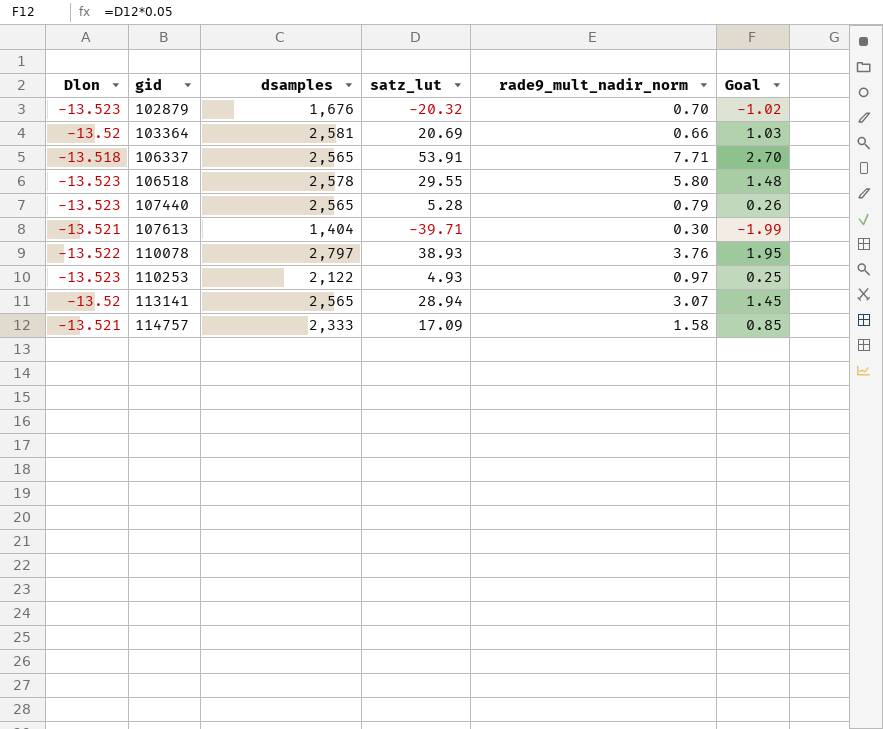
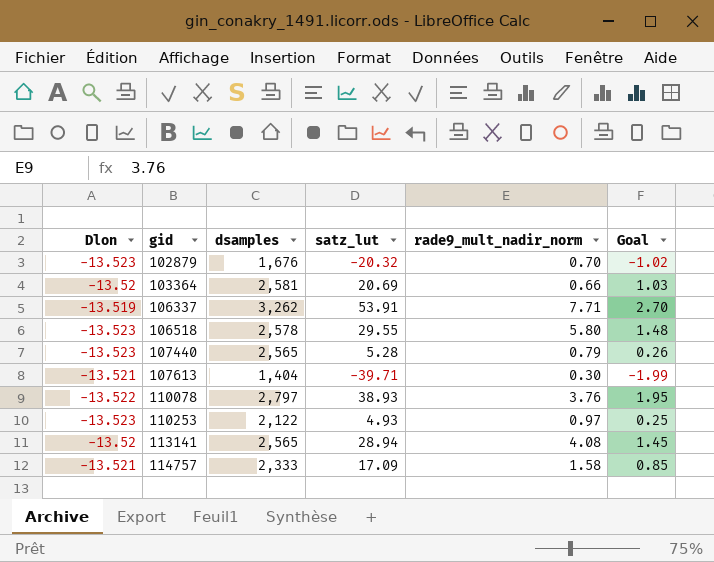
106337 | Dlon: -13.518 -> -13.519
106337 | dsamples: 2,565 -> 3,262
113141 | rade9_mult_nadir_norm: 3.07 -> 4.08

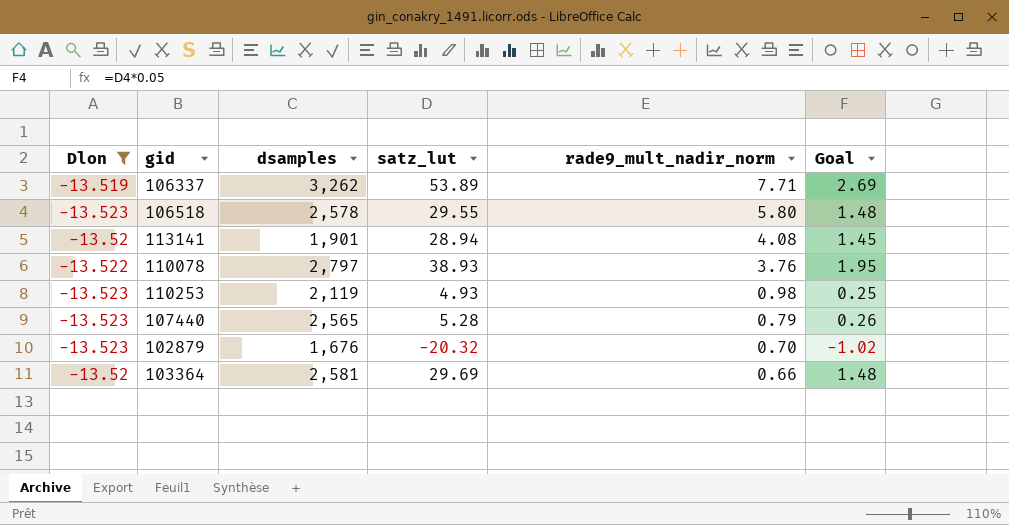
filter: none -> Dlon != -13.521
row order: gid ascending -> rade9_mult_nadir_norm descending
106337 | satz_lut: 53.91 -> 53.89
106337 | Goal: 2.70 -> 2.69
113141 | dsamples: 2,565 -> 1,901
110253 | dsamples: 2,122 -> 2,119
110253 | rade9_mult_nadir_norm: 0.97 -> 0.98
103364 | satz_lut: 20.69 -> 29.69
103364 | Goal: 1.03 -> 1.48

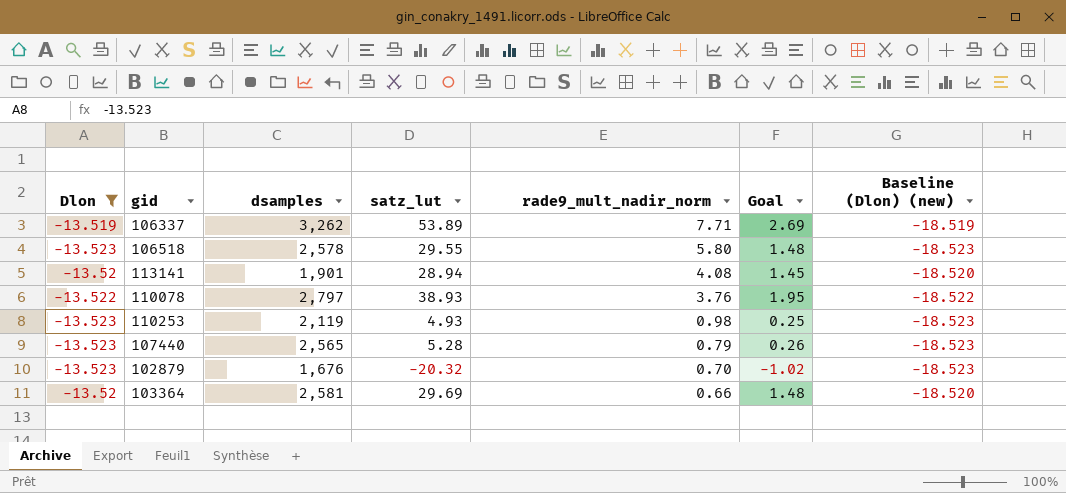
column Baseline (Dlon) (new) | formula: none -> [Dlon] - 5

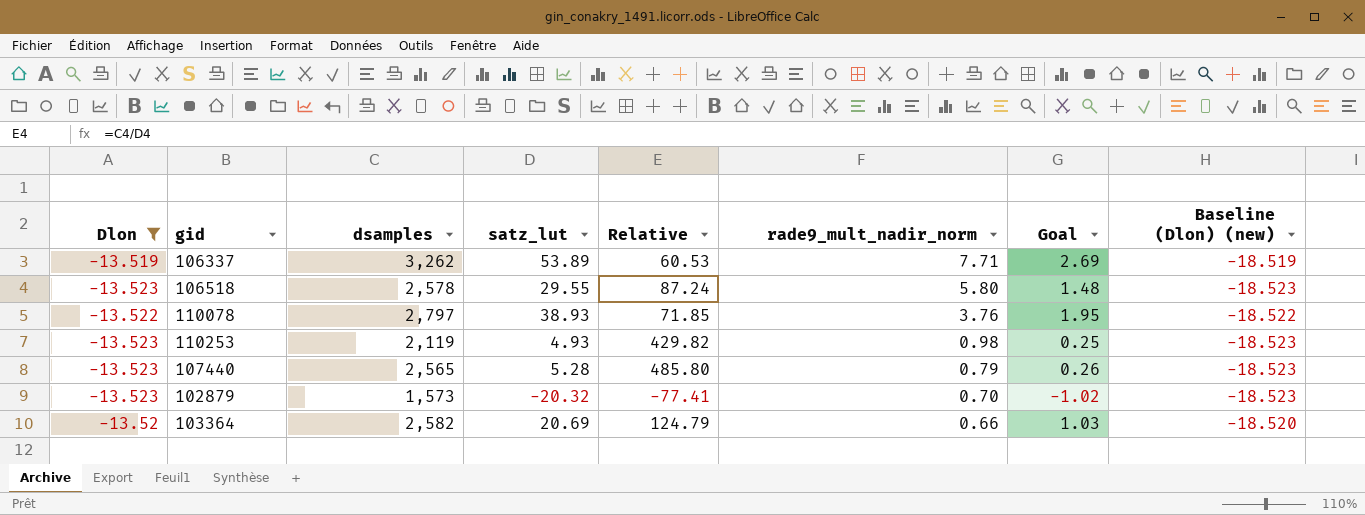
column Relative | formula: none -> [dsamples] / [satz_lut]
row 113141: -13.52 | 1,901 | 28.94 | 4.08 | 1.45 | -18.520 -> none
102879 | dsamples: 1,676 -> 1,573
103364 | dsamples: 2,581 -> 2,582
103364 | satz_lut: 29.69 -> 20.69
103364 | Goal: 1.48 -> 1.03

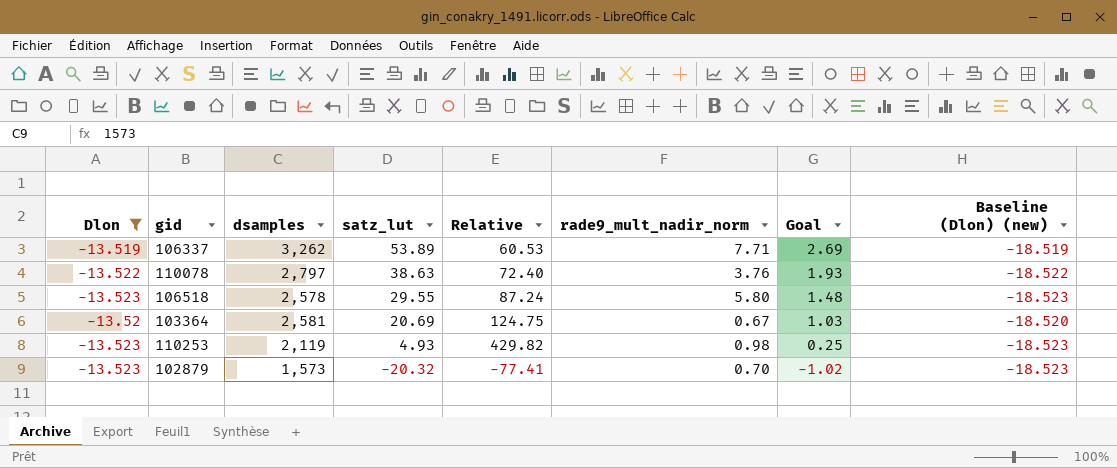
row order: rade9_mult_nadir_norm descending -> satz_lut descending
row 107440: -13.523 | 2,565 | 5.28 | 485.80 | 0.79 | 0.26 | -18.523 -> none
110078 | satz_lut: 38.93 -> 38.63
110078 | Relative: 71.85 -> 72.40
110078 | Goal: 1.95 -> 1.93
103364 | dsamples: 2,582 -> 2,581
103364 | Relative: 124.79 -> 124.75
103364 | rade9_mult_nadir_norm: 0.66 -> 0.67

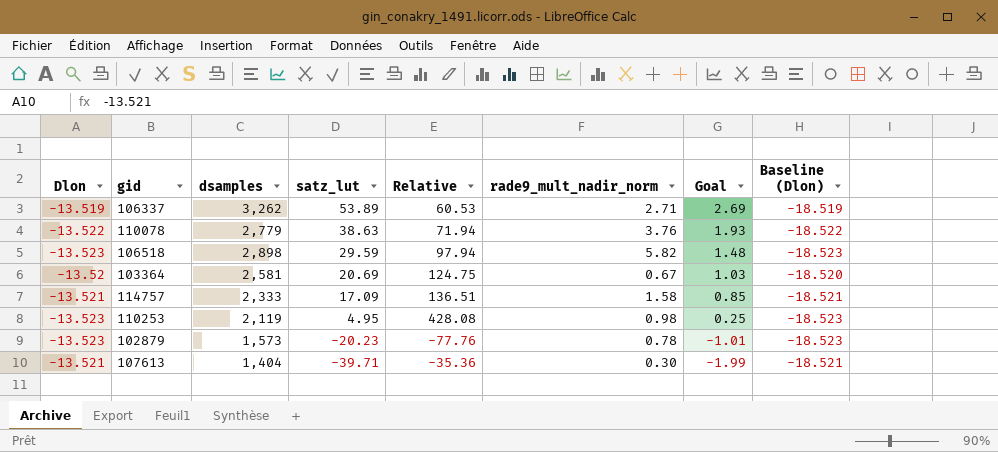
filter: Dlon != -13.521 -> none
column name: Baseline (Dlon) (new) -> Baseline (Dlon)
106337 | rade9_mult_nadir_norm: 7.71 -> 2.71
110078 | dsamples: 2,797 -> 2,779
110078 | Relative: 72.40 -> 71.94
106518 | dsamples: 2,578 -> 2,898
106518 | satz_lut: 29.55 -> 29.59
106518 | Relative: 87.24 -> 97.94
106518 | rade9_mult_nadir_norm: 5.80 -> 5.82
110253 | satz_lut: 4.93 -> 4.95
110253 | Relative: 429.82 -> 428.08
102879 | satz_lut: -20.32 -> -20.23
102879 | Relative: -77.41 -> -77.76
102879 | rade9_mult_nadir_norm: 0.70 -> 0.78
102879 | Goal: -1.02 -> -1.01

